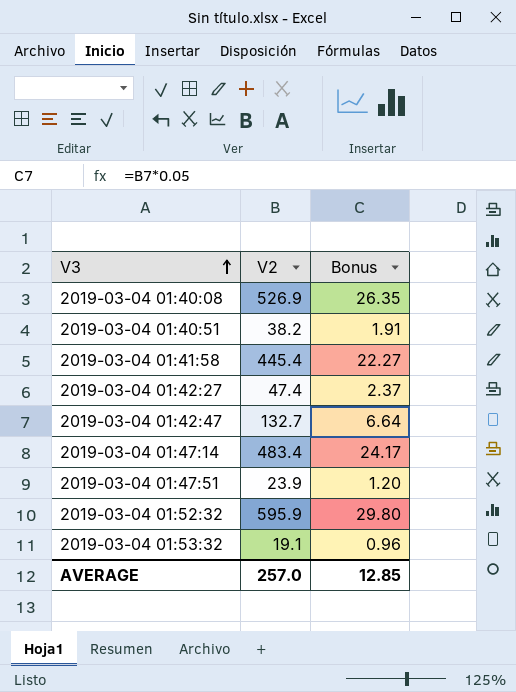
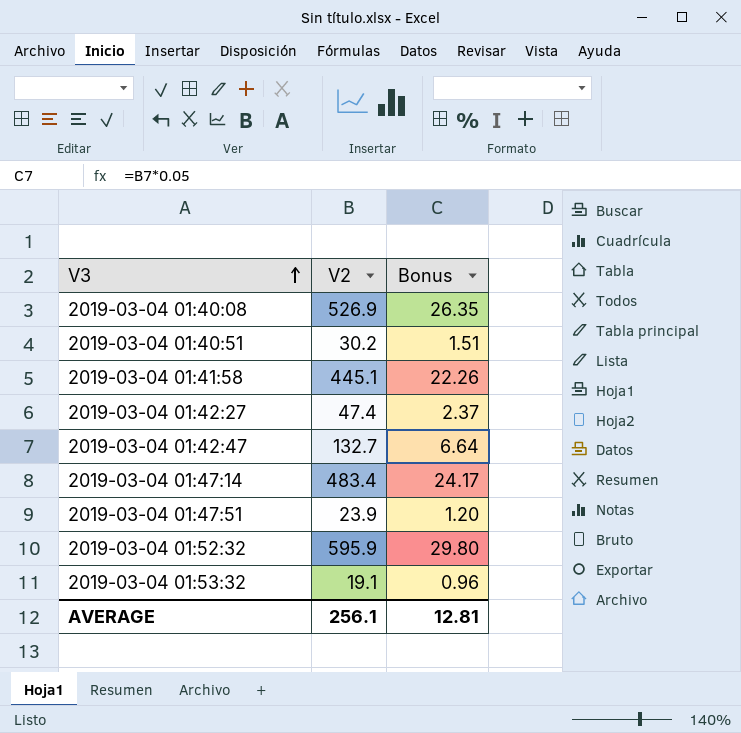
2019-03-04 01:40:51 | V2: 38.2 -> 30.2
2019-03-04 01:40:51 | Bonus: 1.91 -> 1.51
2019-03-04 01:41:58 | V2: 445.4 -> 445.1
2019-03-04 01:41:58 | Bonus: 22.27 -> 22.26
AVERAGE | V2: 257.0 -> 256.1
AVERAGE | Bonus: 12.85 -> 12.81

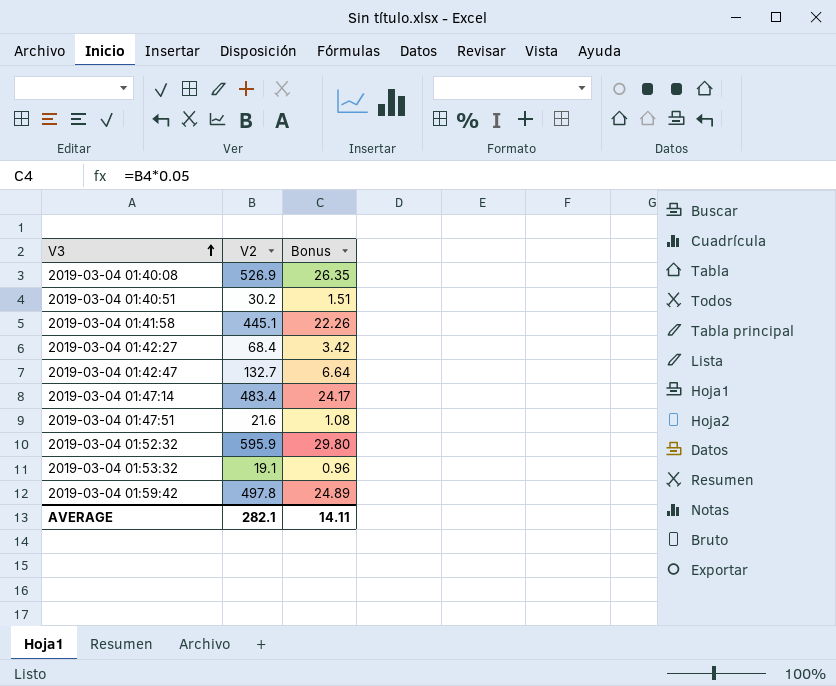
2019-03-04 01:42:27 | V2: 47.4 -> 68.4
2019-03-04 01:42:27 | Bonus: 2.37 -> 3.42
2019-03-04 01:47:51 | V2: 23.9 -> 21.6
2019-03-04 01:47:51 | Bonus: 1.20 -> 1.08
row 2019-03-04 01:59:42: none -> 497.8 | 24.89
AVERAGE | V2: 256.1 -> 282.1
AVERAGE | Bonus: 12.81 -> 14.11

